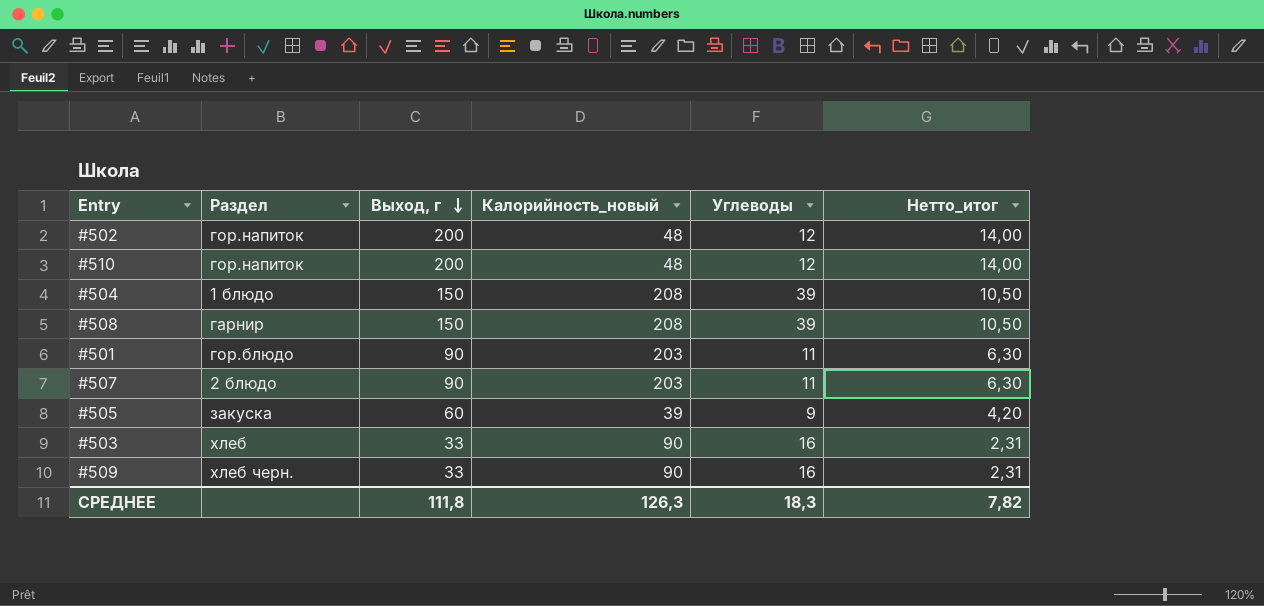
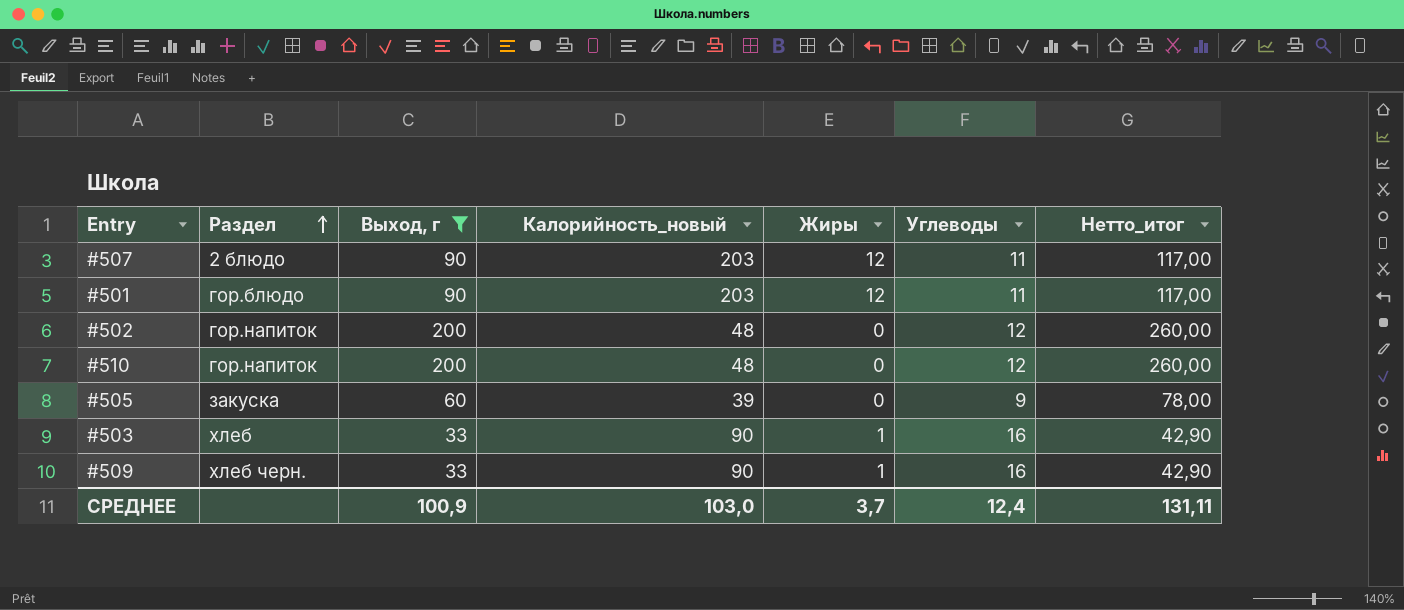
filter: none -> Выход, г != 150
row order: Выход, г descending -> Раздел ascending
column Жиры | position: none -> 5
column Нетто_итог | formula: [Выход, г] * 0,07 -> [Выход, г] * 1,3
СРЕДНЕЕ | Выход, г: 111,8 -> 100,9
СРЕДНЕЕ | Калорийность_новый: 126,3 -> 103,0
СРЕДНЕЕ | Углеводы: 18,3 -> 12,4
СРЕДНЕЕ | Нетто_итог: 7,82 -> 131,11

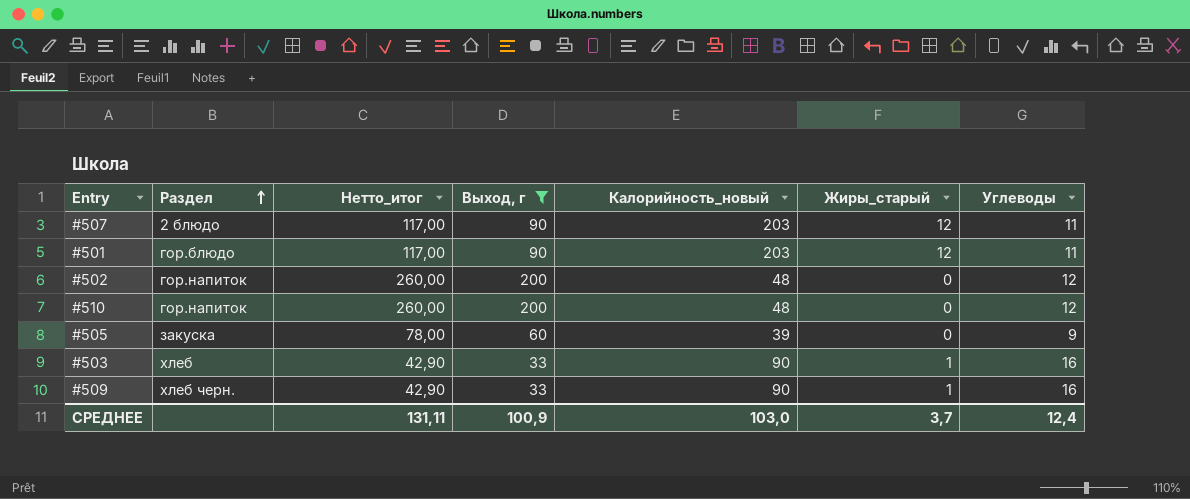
column Нетто_итог | position: 7 -> 3
column name: Жиры -> Жиры_старый

